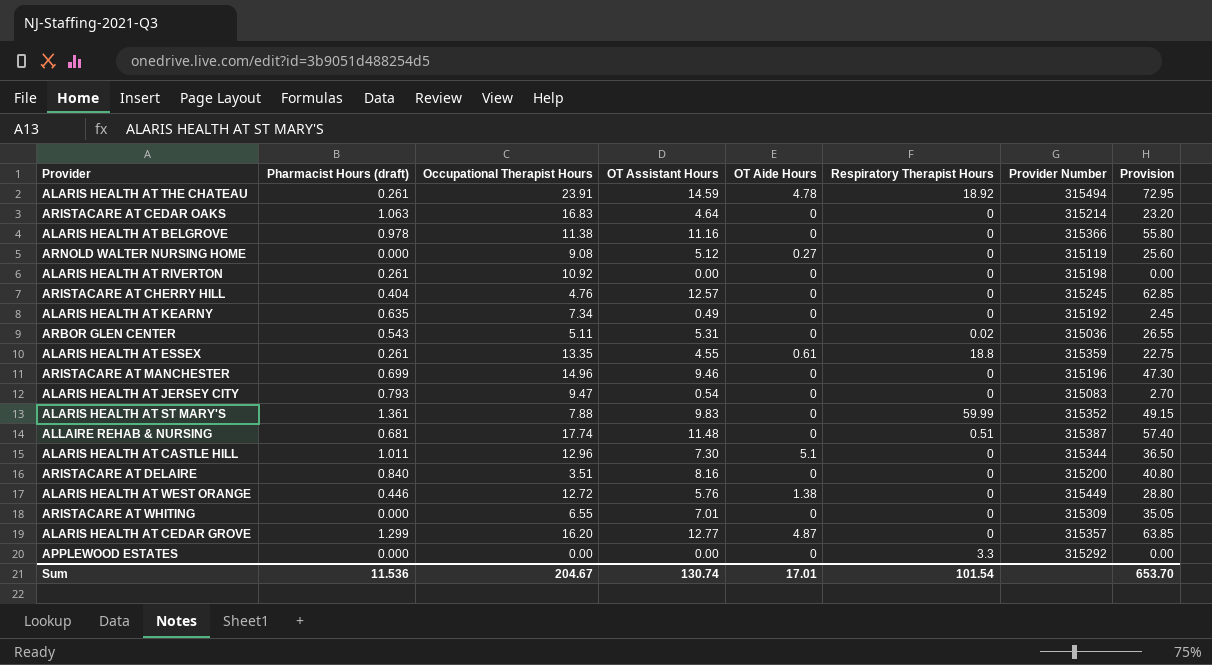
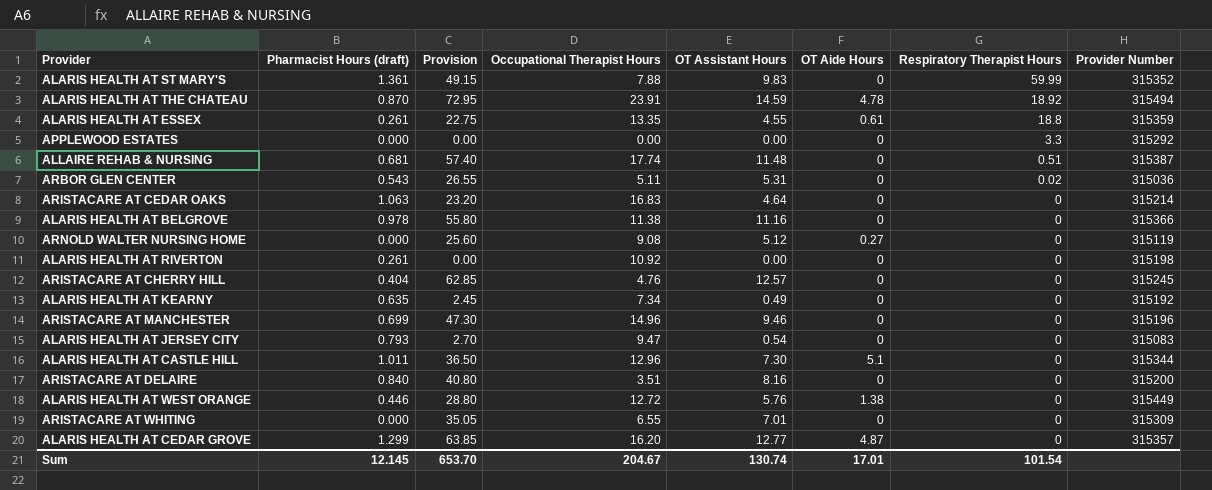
row order: none -> Respiratory Therapist Hours descending
column Provision | position: 8 -> 3
ALARIS HEALTH AT THE CHATEAU | Pharmacist Hours (draft): 0.261 -> 0.870
Sum | Pharmacist Hours (draft): 11.536 -> 12.145

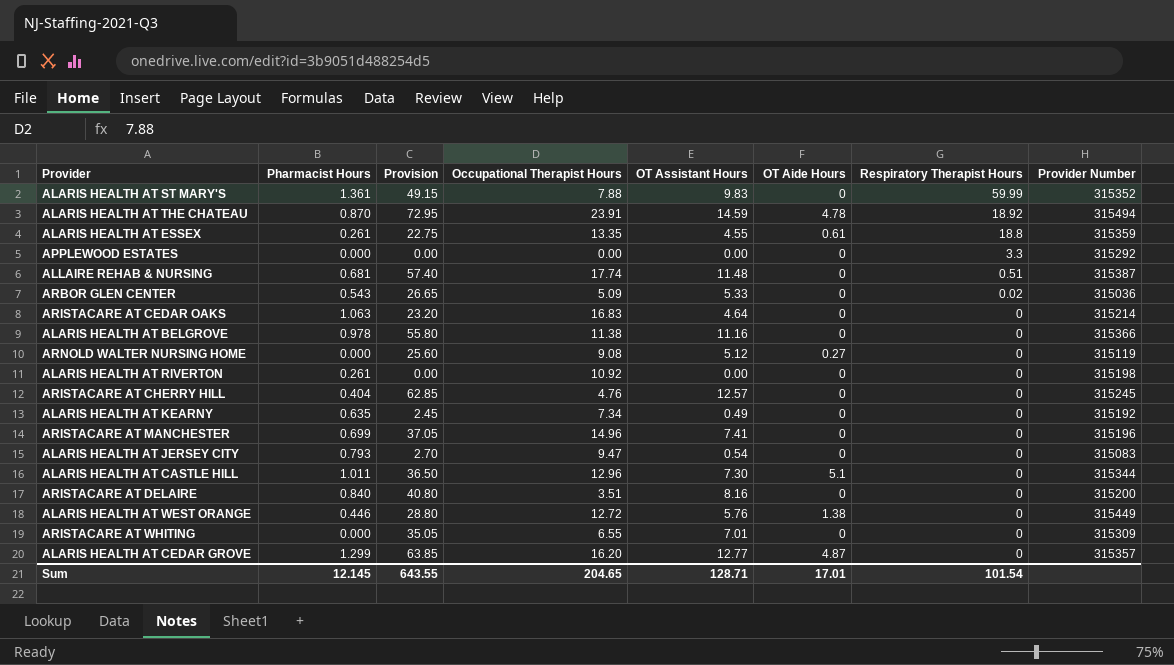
column name: Pharmacist Hours (draft) -> Pharmacist Hours
ARBOR GLEN CENTER | Provision: 26.55 -> 26.65
ARBOR GLEN CENTER | Occupational Therapist Hours: 5.11 -> 5.09
ARBOR GLEN CENTER | OT Assistant Hours: 5.31 -> 5.33
ARISTACARE AT MANCHESTER | Provision: 47.30 -> 37.05
ARISTACARE AT MANCHESTER | OT Assistant Hours: 9.46 -> 7.41
Sum | Provision: 653.70 -> 643.55
Sum | Occupational Therapist Hours: 204.67 -> 204.65
Sum | OT Assistant Hours: 130.74 -> 128.71

